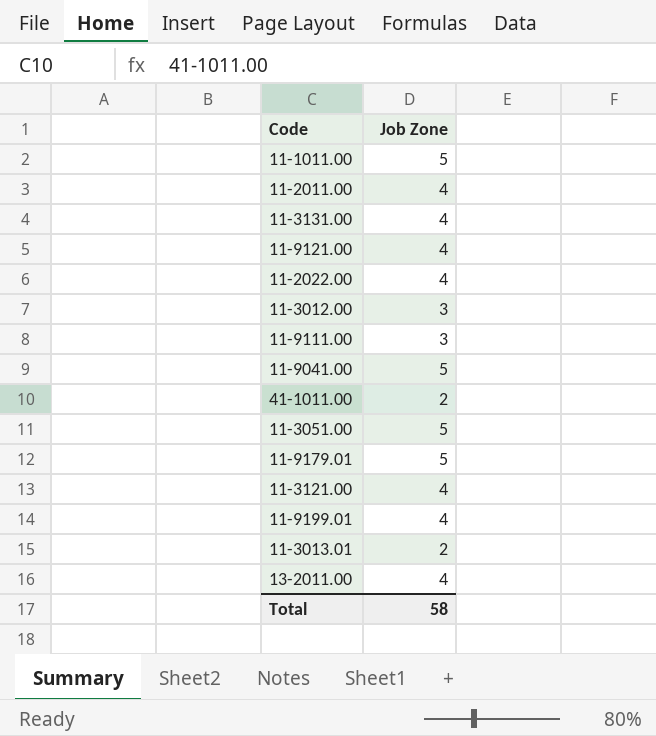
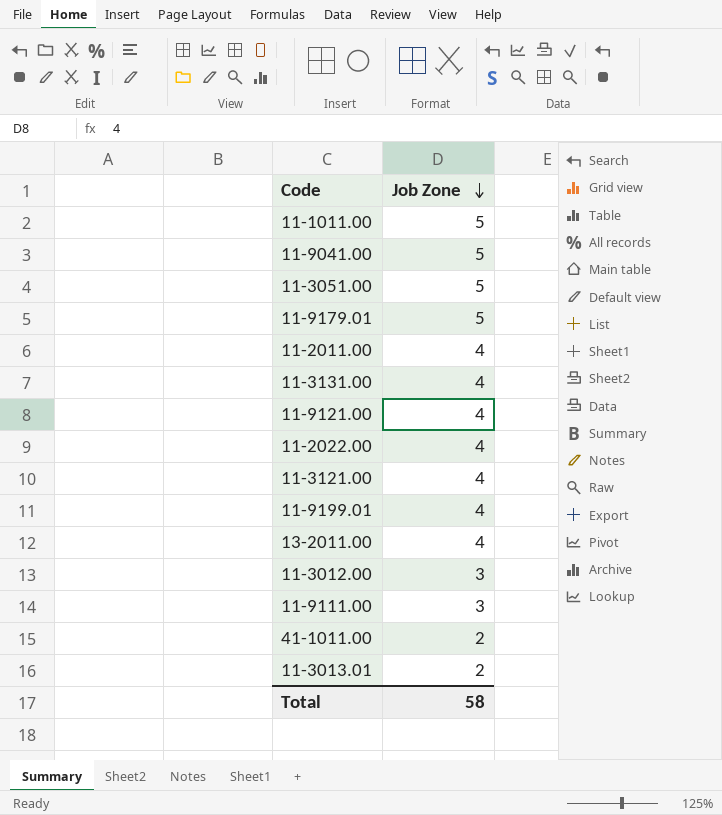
row order: none -> Job Zone descending

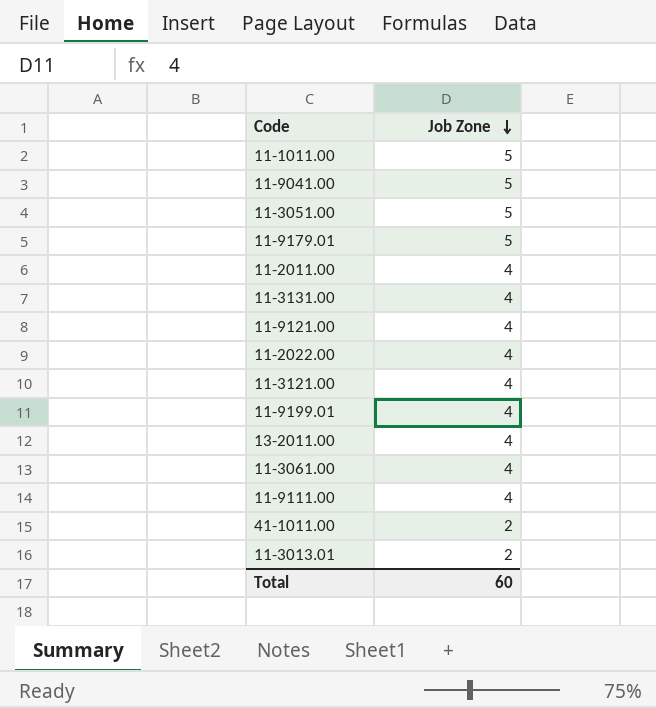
row 11-3012.00: 3 -> none
row 11-3061.00: none -> 4
11-9111.00 | Job Zone: 3 -> 4
Total | Job Zone: 58 -> 60

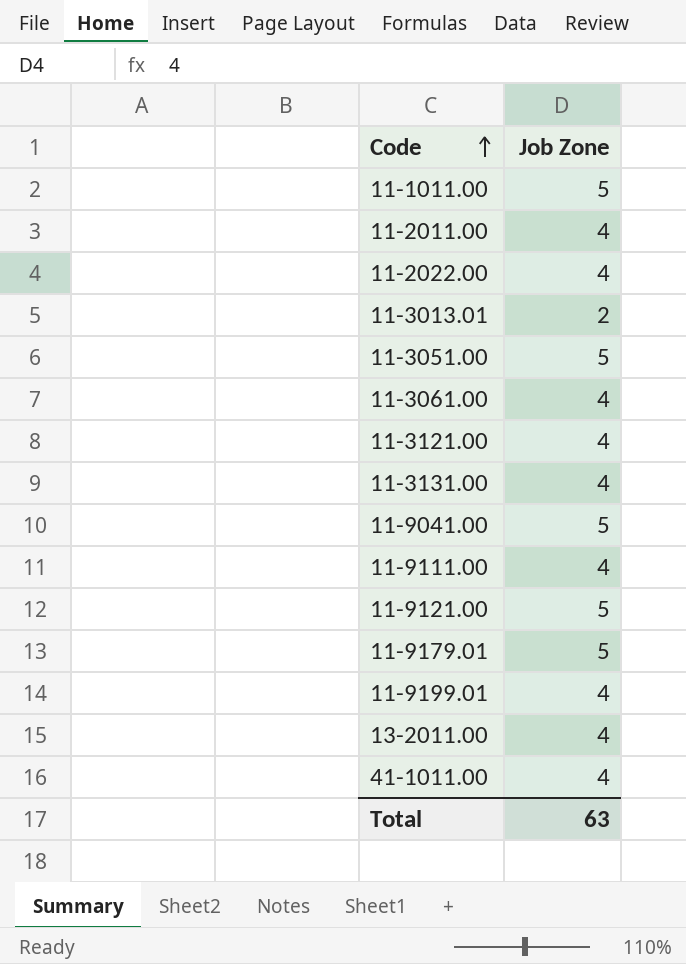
row order: Job Zone descending -> Code ascending
11-9121.00 | Job Zone: 4 -> 5
41-1011.00 | Job Zone: 2 -> 4
Total | Job Zone: 60 -> 63

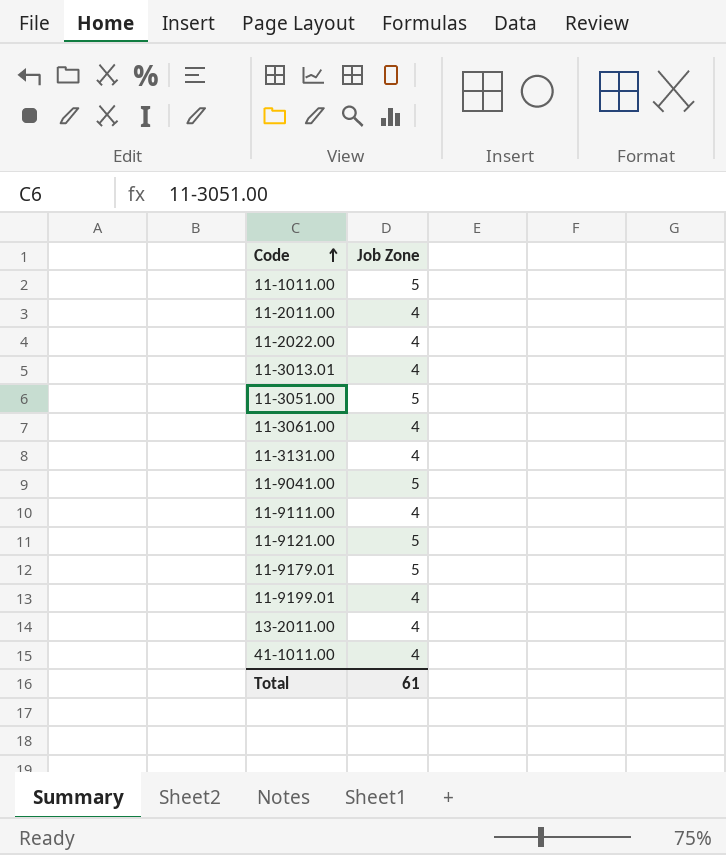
row 11-3121.00: 4 -> none
11-3013.01 | Job Zone: 2 -> 4
Total | Job Zone: 63 -> 61

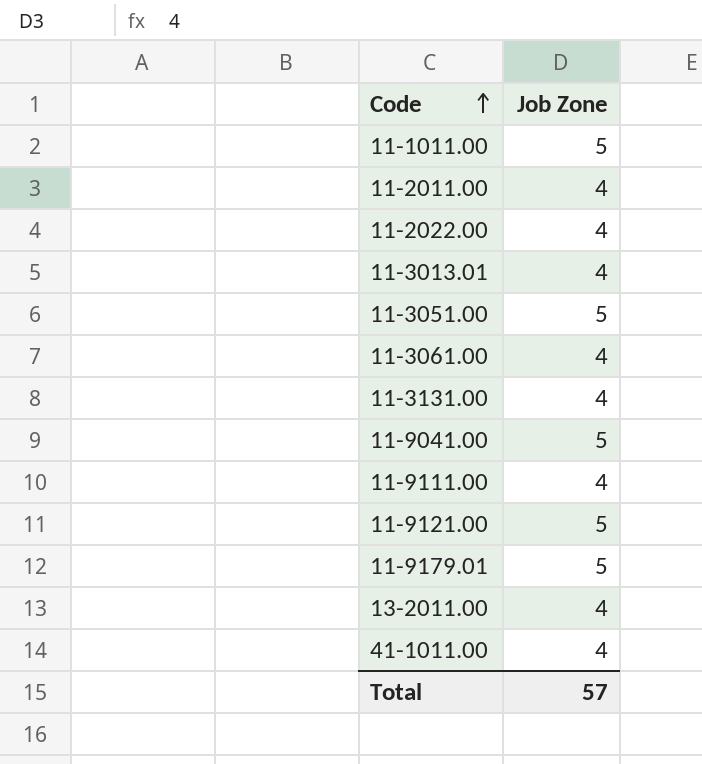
row 11-9199.01: 4 -> none
Total | Job Zone: 61 -> 57

